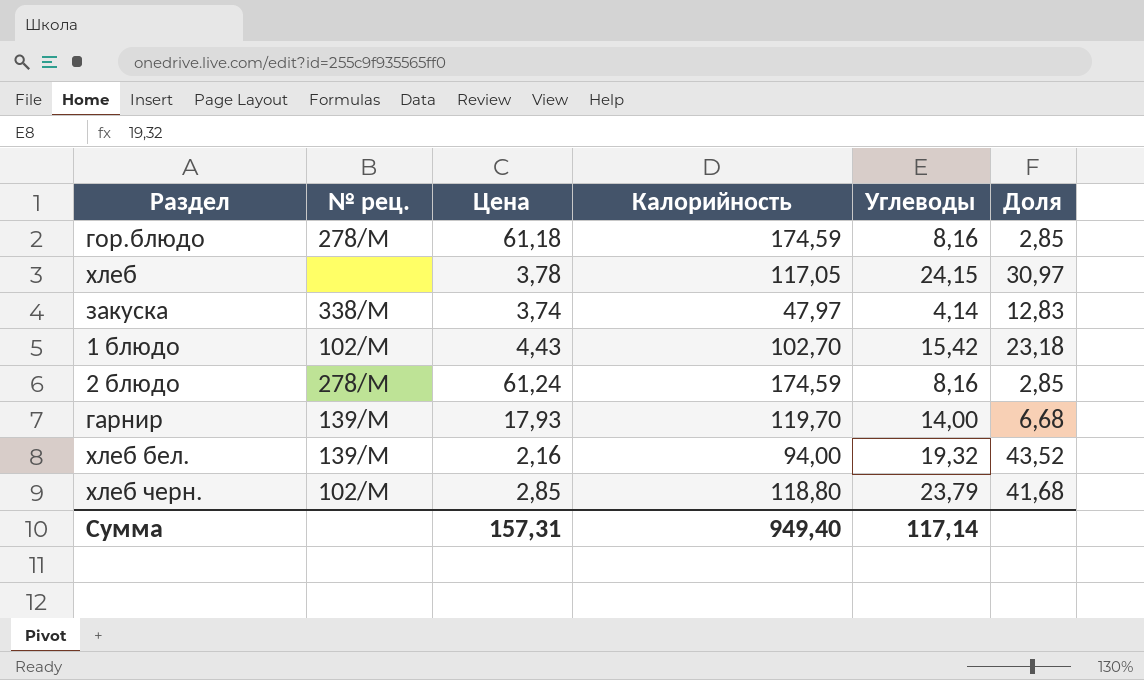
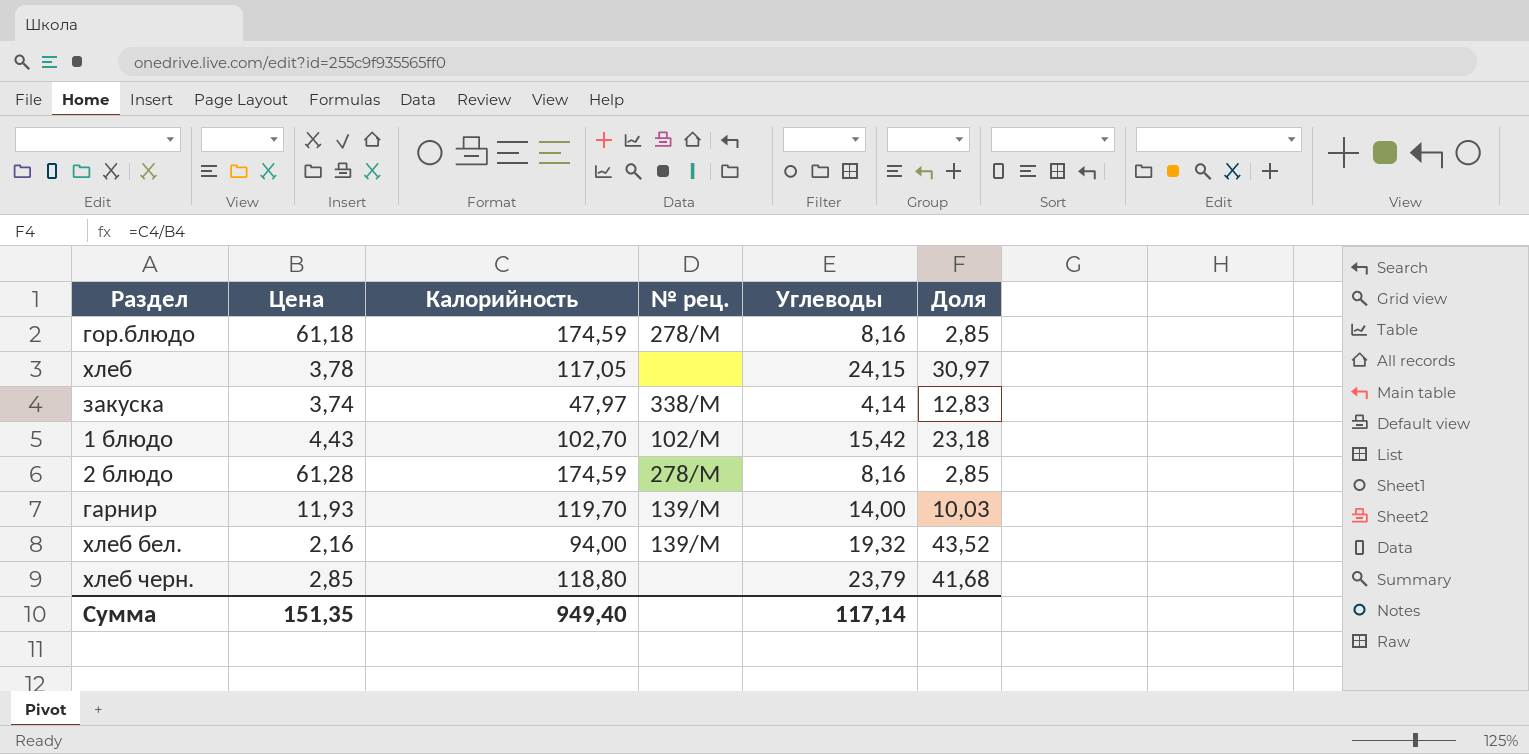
column № рец. | position: 2 -> 4
2 блюдо | Цена: 61,24 -> 61,28
гарнир | Цена: 17,93 -> 11,93
гарнир | Доля: 6,68 -> 10,03
хлеб черн. | № рец.: 102/М -> none
Сумма | Цена: 157,31 -> 151,35

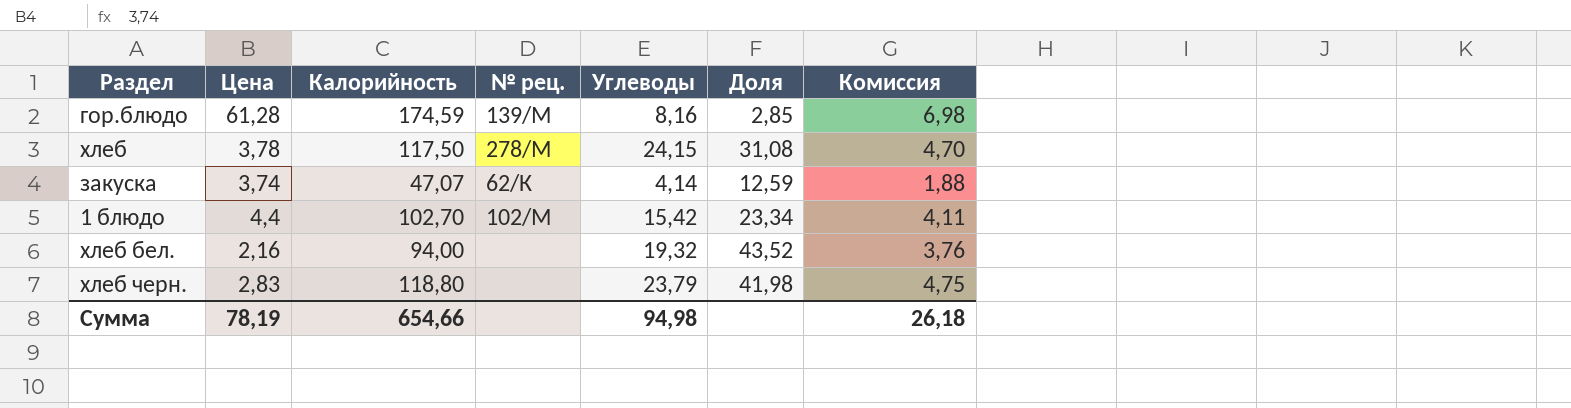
column Комиссия | formula: none -> [Калорийность] * 0,04
row 2 блюдо: 61,28 | 174,59 | 278/М | 8,16 | 2,85 -> none
row гарнир: 11,93 | 119,70 | 139/М | 14,00 | 10,03 -> none
гор.блюдо | Цена: 61,18 -> 61,28
гор.блюдо | № рец.: 278/М -> 139/М
хлеб | Калорийность: 117,05 -> 117,50
хлеб | № рец.: none -> 278/М
хлеб | Доля: 30,97 -> 31,08
закуска | Калорийность: 47,97 -> 47,07
закуска | № рец.: 338/М -> 62/К
закуска | Доля: 12,83 -> 12,59
1 блюдо | Цена: 4,43 -> 4,4
1 блюдо | Доля: 23,18 -> 23,34
хлеб бел. | № рец.: 139/М -> none
хлеб черн. | Цена: 2,85 -> 2,83
хлеб черн. | Доля: 41,68 -> 41,98
Сумма | Цена: 151,35 -> 78,19
Сумма | Калорийность: 949,40 -> 654,66
Сумма | Углеводы: 117,14 -> 94,98

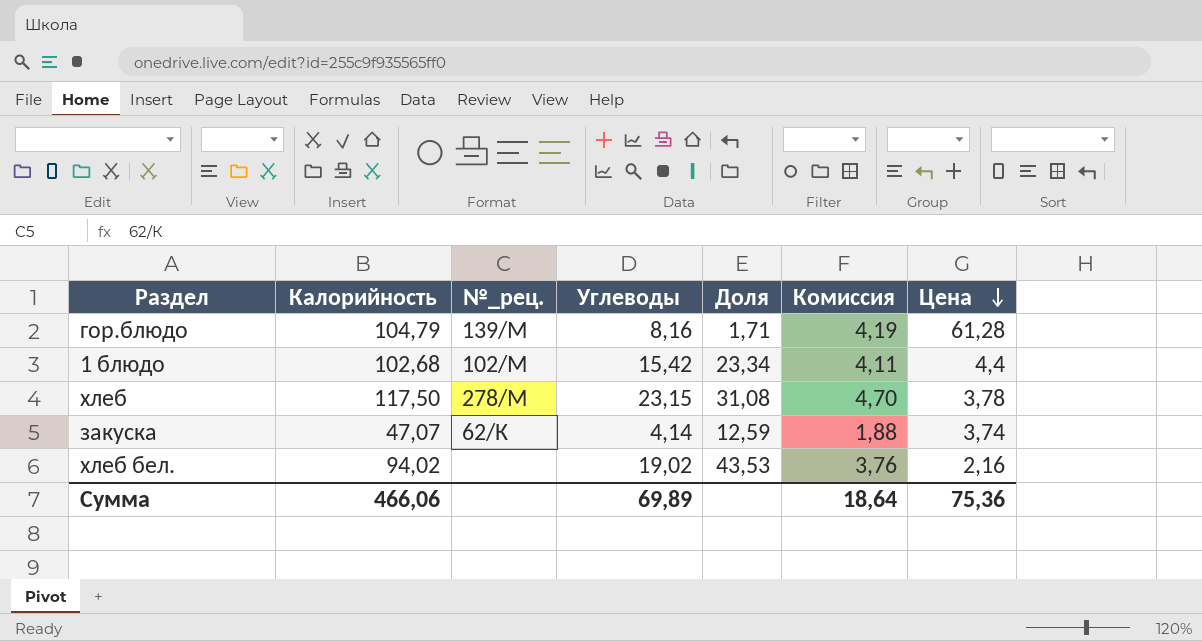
row order: none -> Цена descending
column name: № рец. -> №_рец.
column Цена | position: 2 -> 7
row хлеб черн.: 2,83 | 118,80 | none | 23,79 | 41,98 | 4,75 -> none
гор.блюдо | Калорийность: 174,59 -> 104,79
гор.блюдо | Доля: 2,85 -> 1,71
гор.блюдо | Комиссия: 6,98 -> 4,19
1 блюдо | Калорийность: 102,70 -> 102,68
хлеб | Углеводы: 24,15 -> 23,15
хлеб бел. | Калорийность: 94,00 -> 94,02
хлеб бел. | Углеводы: 19,32 -> 19,02
хлеб бел. | Доля: 43,52 -> 43,53
Сумма | Калорийность: 654,66 -> 466,06
Сумма | Углеводы: 94,98 -> 69,89
Сумма | Комиссия: 26,18 -> 18,64
Сумма | Цена: 78,19 -> 75,36

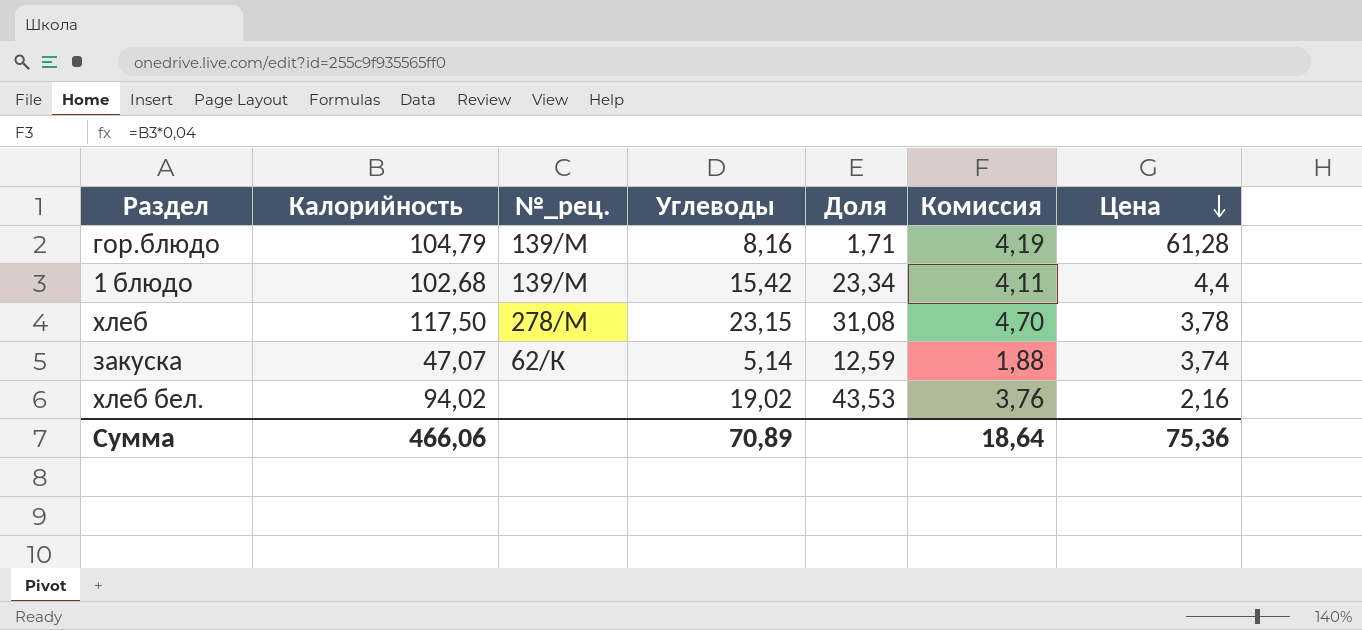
1 блюдо | №_рец.: 102/М -> 139/М
закуска | Углеводы: 4,14 -> 5,14
Сумма | Углеводы: 69,89 -> 70,89

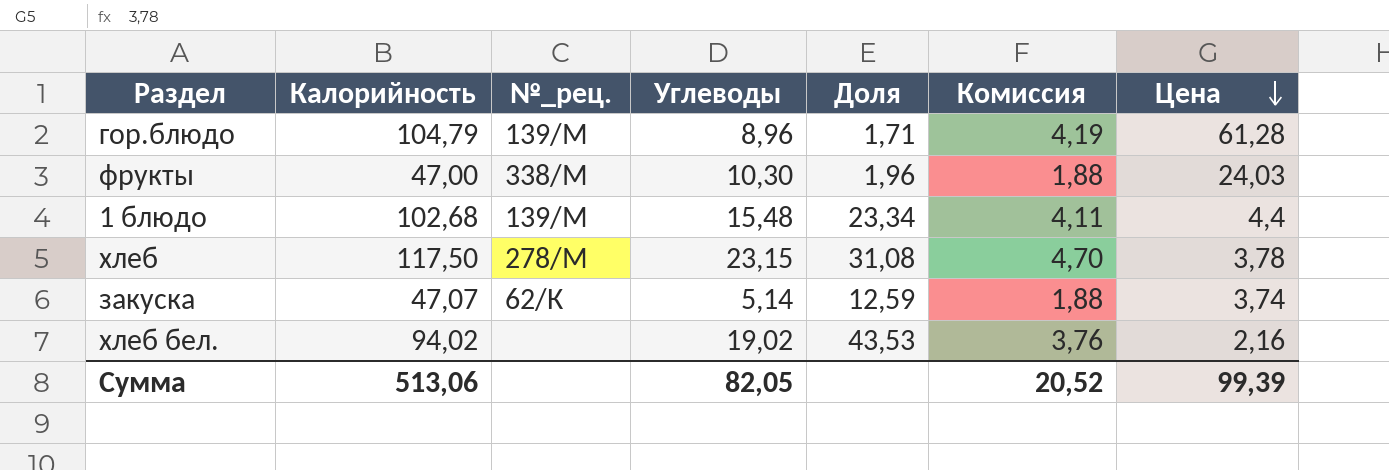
гор.блюдо | Углеводы: 8,16 -> 8,96
row фрукты: none -> 47,00 | 338/М | 10,30 | 1,96 | 1,88 | 24,03
1 блюдо | Углеводы: 15,42 -> 15,48
Сумма | Калорийность: 466,06 -> 513,06
Сумма | Углеводы: 70,89 -> 82,05
Сумма | Комиссия: 18,64 -> 20,52
Сумма | Цена: 75,36 -> 99,39

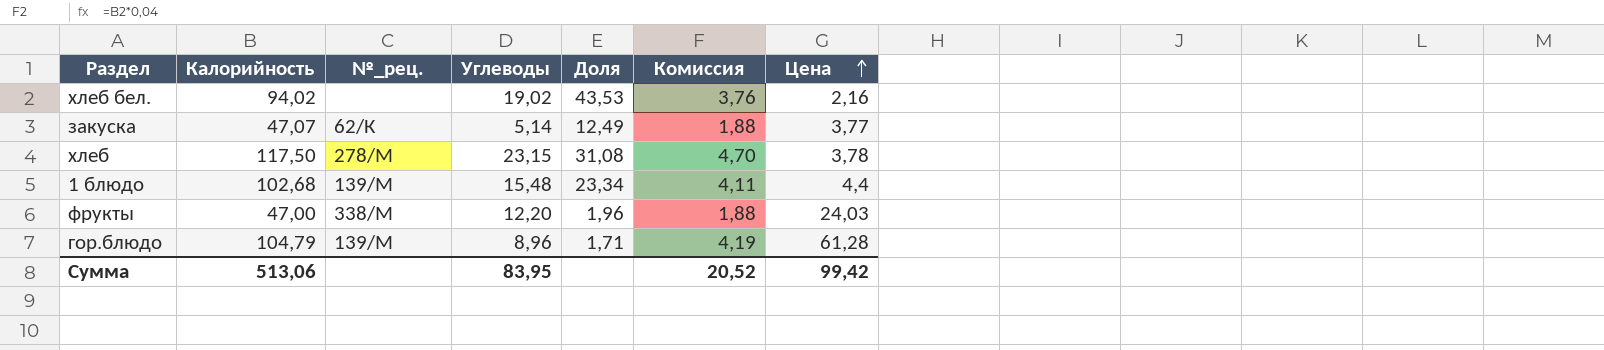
row order: Цена descending -> Цена ascending
закуска | Доля: 12,59 -> 12,49
закуска | Цена: 3,74 -> 3,77
фрукты | Углеводы: 10,30 -> 12,20
Сумма | Углеводы: 82,05 -> 83,95
Сумма | Цена: 99,39 -> 99,42

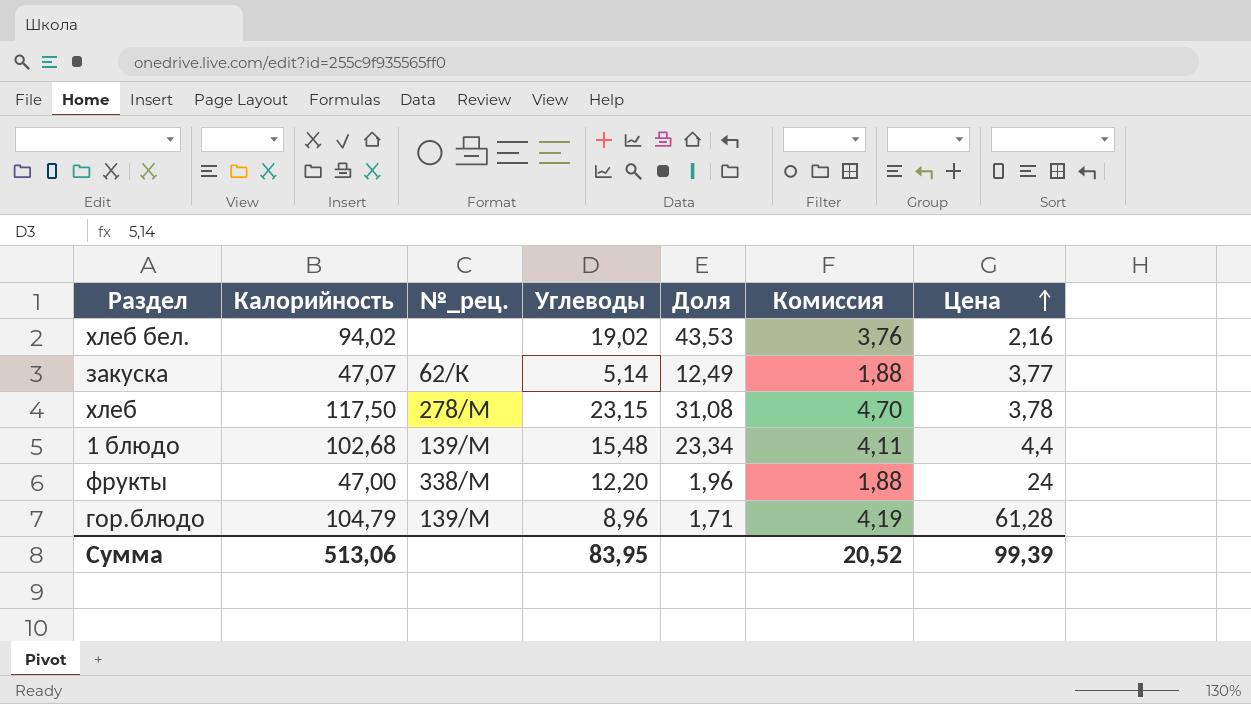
фрукты | Цена: 24,03 -> 24
Сумма | Цена: 99,42 -> 99,39

